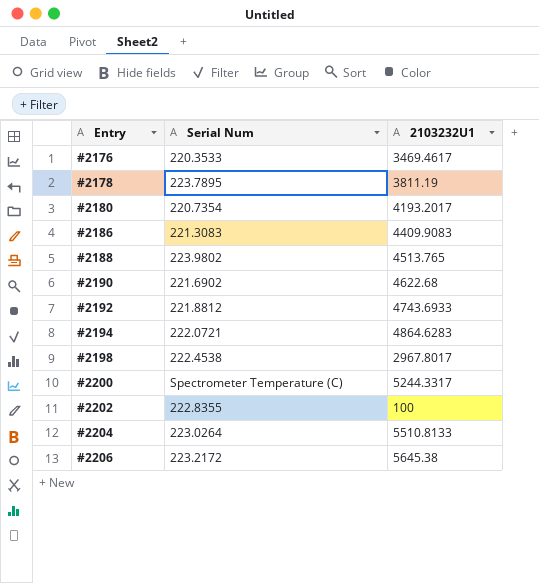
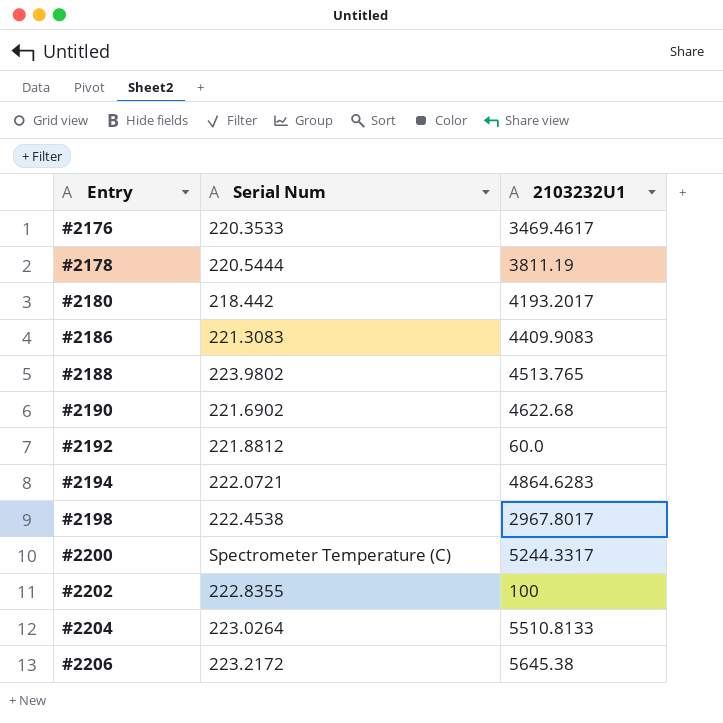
#2178 | Serial Num: 223.7895 -> 220.5444
#2180 | Serial Num: 220.7354 -> 218.442
#2192 | 2103232U1: 4743.6933 -> 60.0

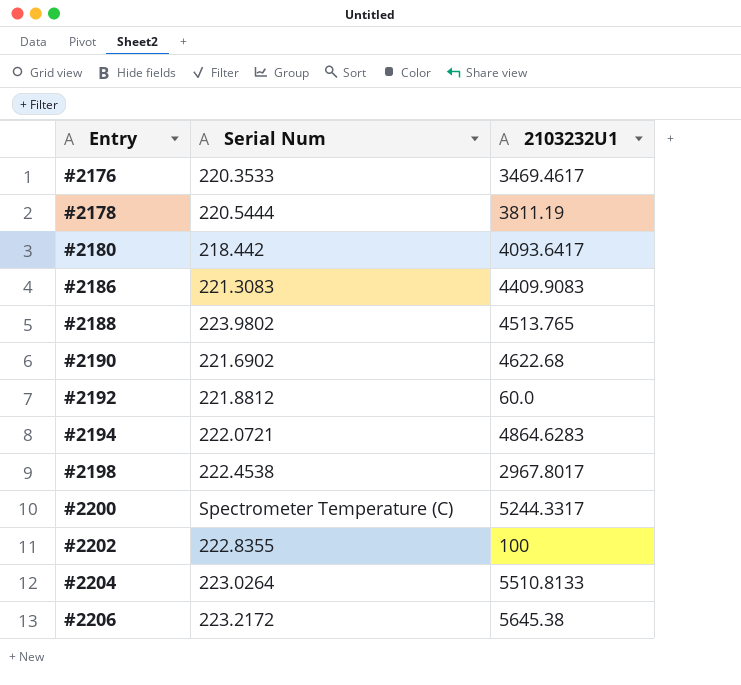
#2180 | 2103232U1: 4193.2017 -> 4093.6417

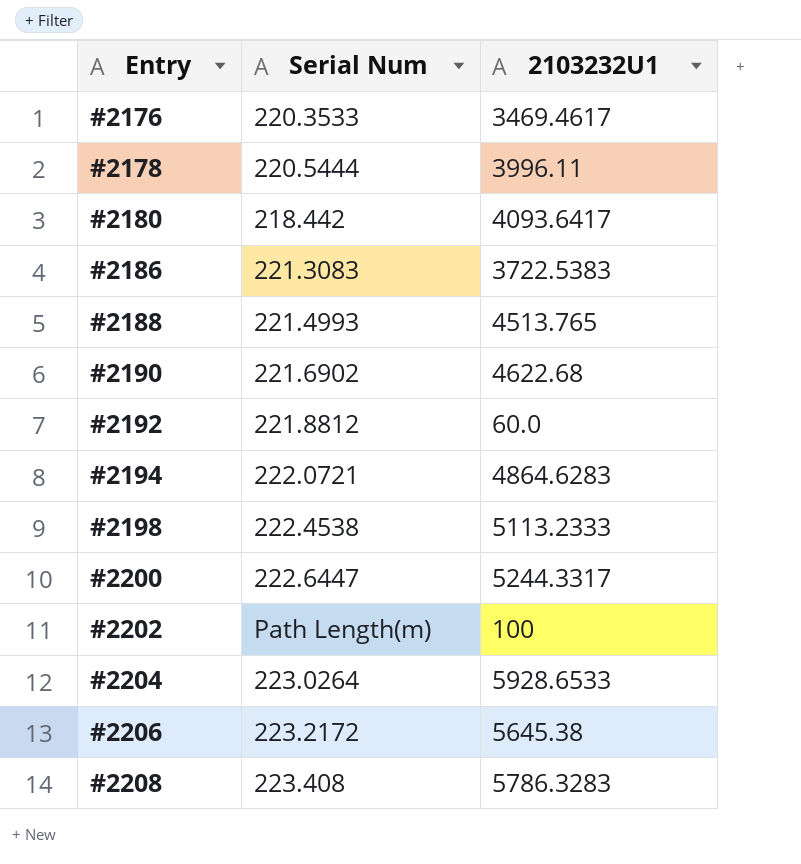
#2178 | 2103232U1: 3811.19 -> 3996.11
#2186 | 2103232U1: 4409.9083 -> 3722.5383
#2188 | Serial Num: 223.9802 -> 221.4993
#2198 | 2103232U1: 2967.8017 -> 5113.2333
#2200 | Serial Num: Spectrometer Temperature (C) -> 222.6447
#2202 | Serial Num: 222.8355 -> Path Length(m)
#2204 | 2103232U1: 5510.8133 -> 5928.6533
row #2208: none -> 223.408 | 5786.3283

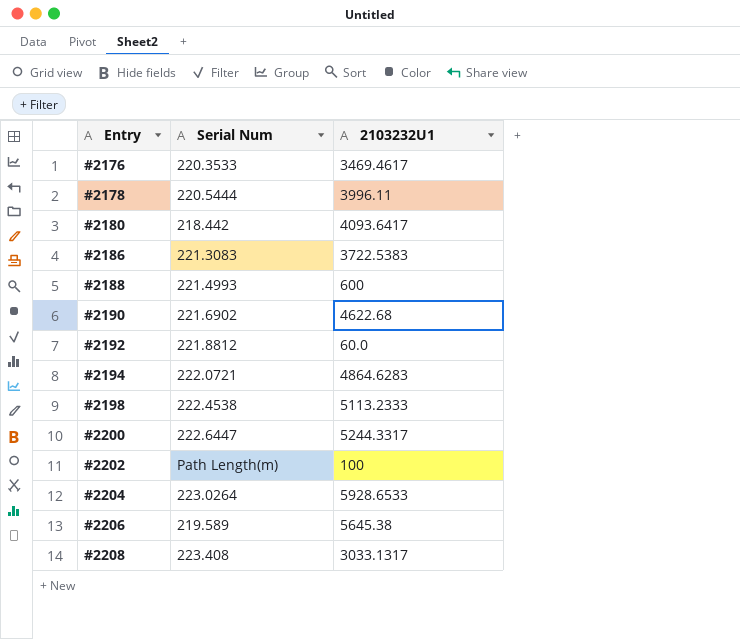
#2188 | 2103232U1: 4513.765 -> 600
#2206 | Serial Num: 223.2172 -> 219.589
#2208 | 2103232U1: 5786.3283 -> 3033.1317

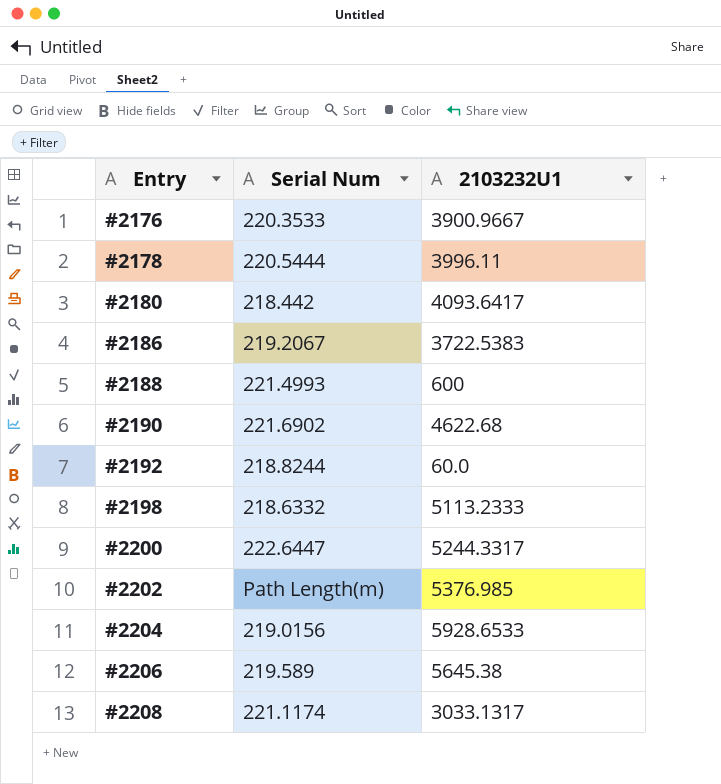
row #2194: 222.0721 | 4864.6283 -> none
#2176 | 2103232U1: 3469.4617 -> 3900.9667
#2186 | Serial Num: 221.3083 -> 219.2067
#2192 | Serial Num: 221.8812 -> 218.8244
#2198 | Serial Num: 222.4538 -> 218.6332
#2202 | 2103232U1: 100 -> 5376.985
#2204 | Serial Num: 223.0264 -> 219.0156
#2208 | Serial Num: 223.408 -> 221.1174

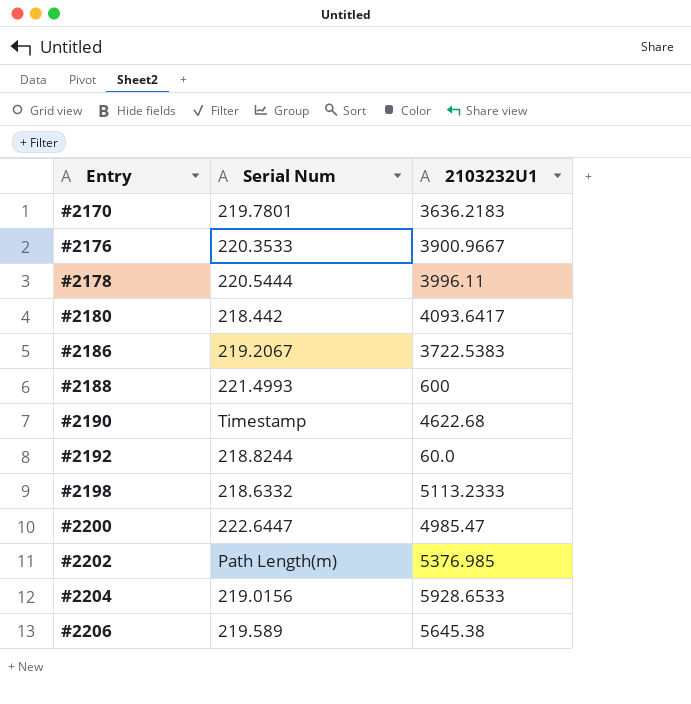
row #2208: 221.1174 | 3033.1317 -> none
row #2170: none -> 219.7801 | 3636.2183
#2190 | Serial Num: 221.6902 -> Timestamp
#2200 | 2103232U1: 5244.3317 -> 4985.47

